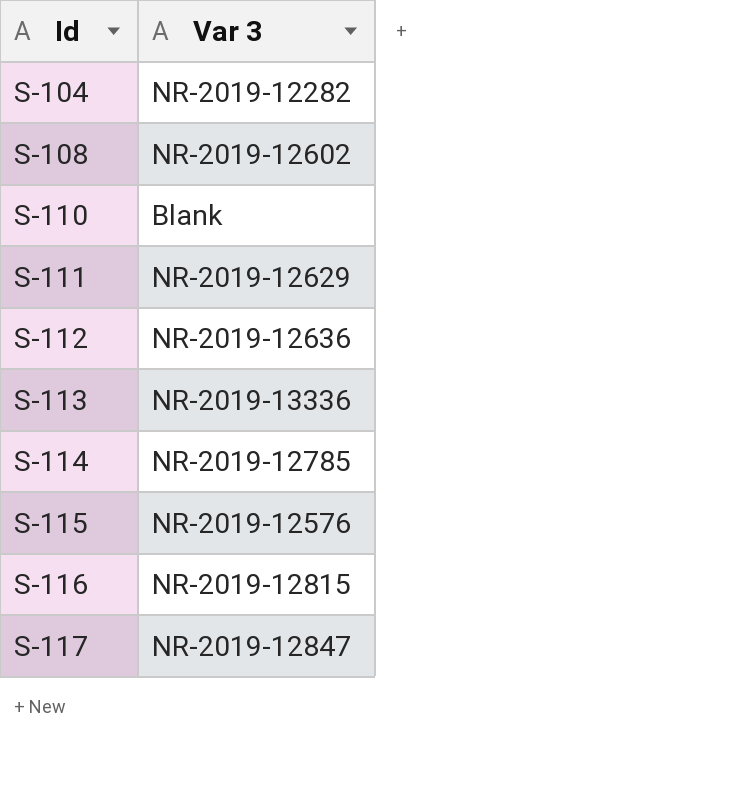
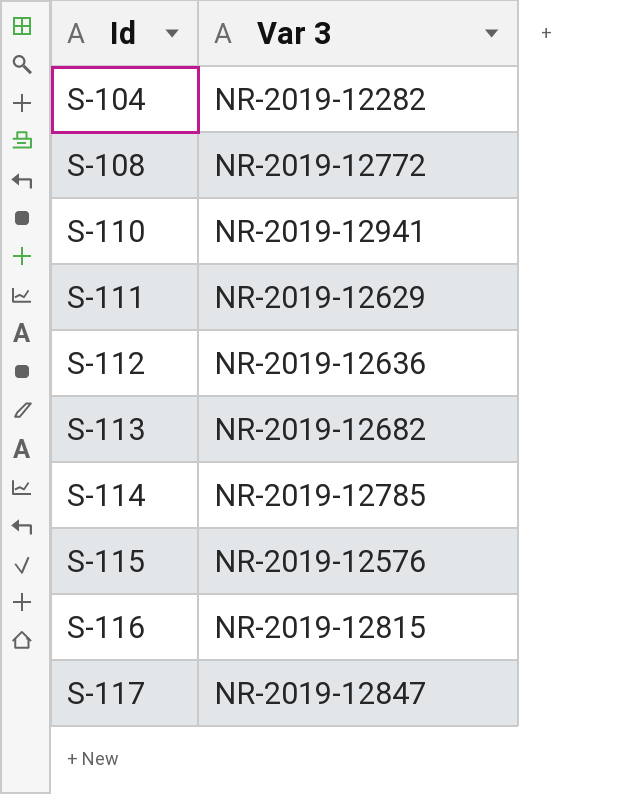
S-108 | Var 3: NR-2019-12602 -> NR-2019-12772
S-110 | Var 3: Blank -> NR-2019-12941
S-113 | Var 3: NR-2019-13336 -> NR-2019-12682

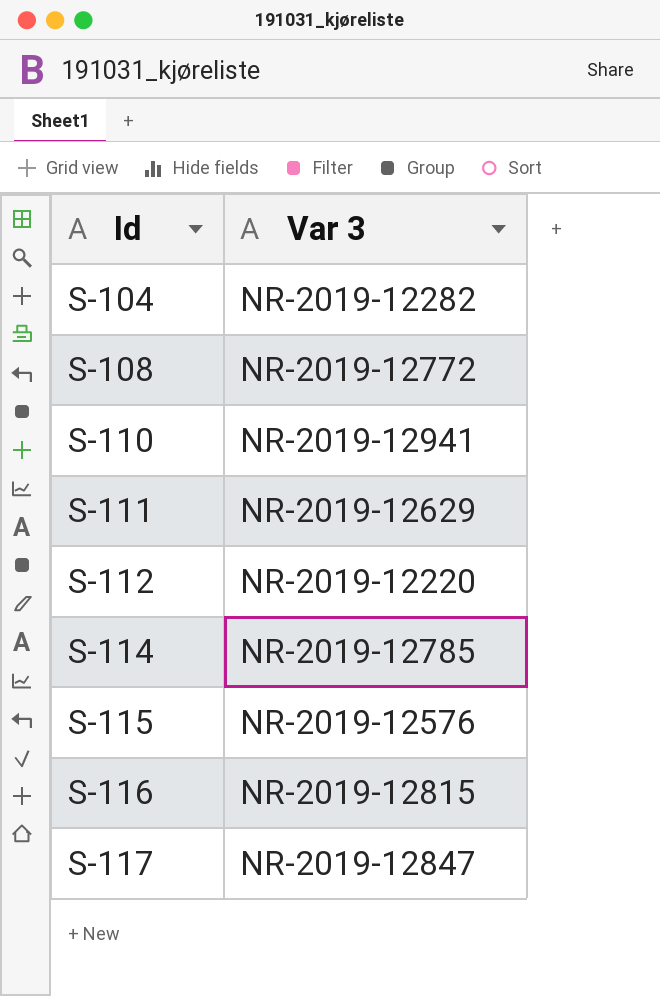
row S-113: NR-2019-12682 -> none
S-112 | Var 3: NR-2019-12636 -> NR-2019-12220

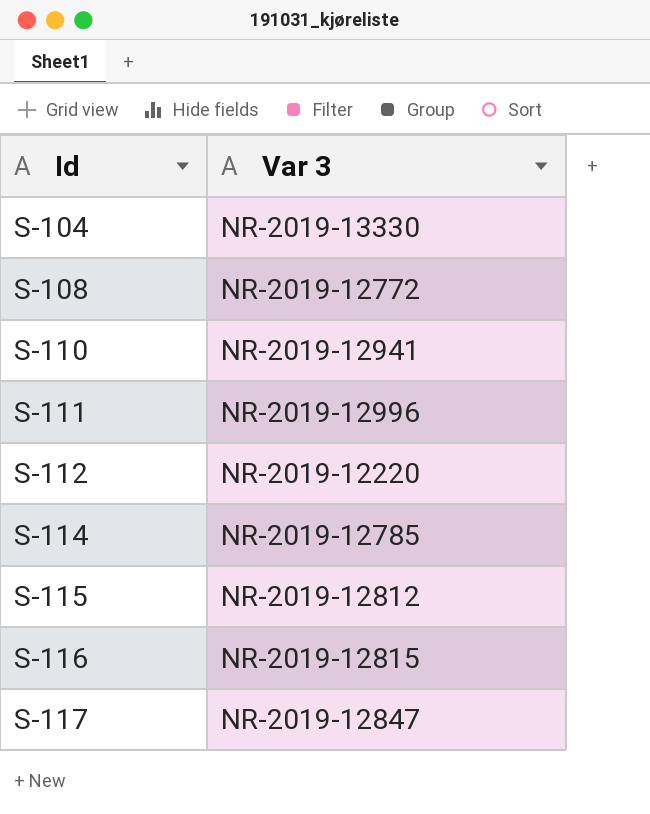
S-104 | Var 3: NR-2019-12282 -> NR-2019-13330
S-111 | Var 3: NR-2019-12629 -> NR-2019-12996
S-115 | Var 3: NR-2019-12576 -> NR-2019-12812

